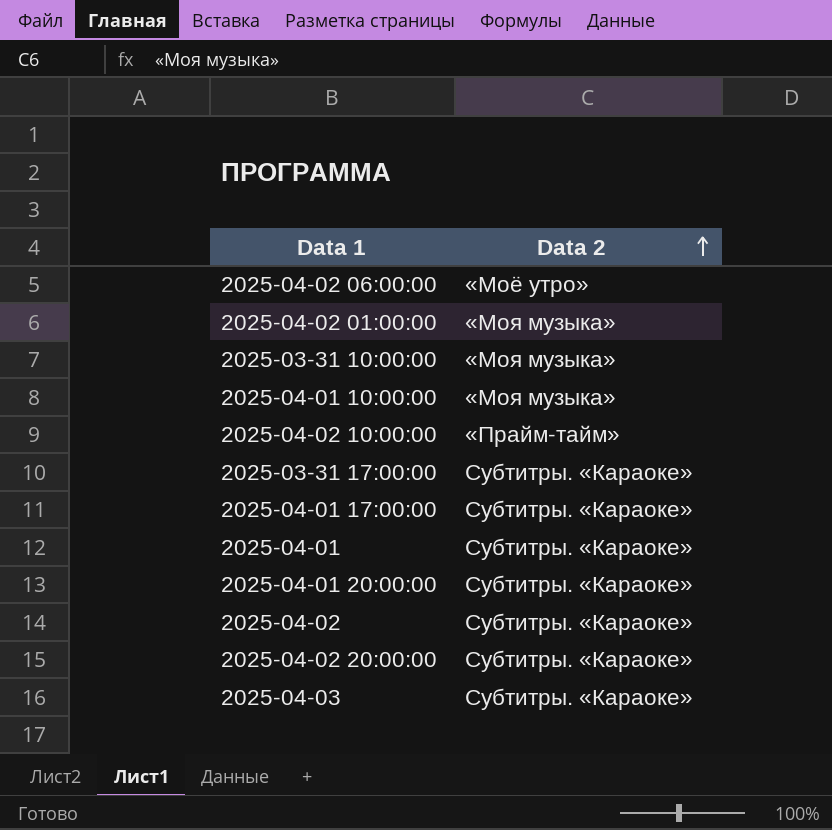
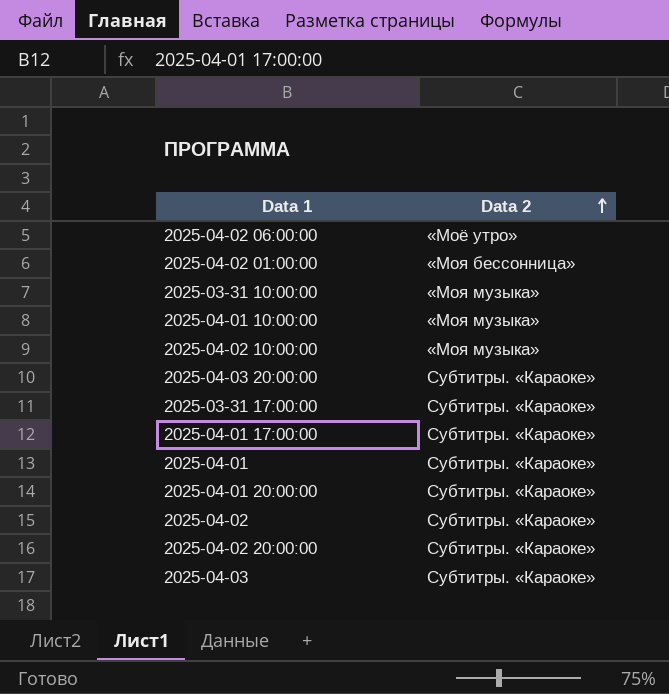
2025-04-02 01:00:00 | Data 2: «Моя музыка» -> «Моя бессонница»
2025-04-02 10:00:00 | Data 2: «Прайм-тайм» -> «Моя музыка»
row 2025-04-03 20:00:00: none -> Субтитры. «Караоке»

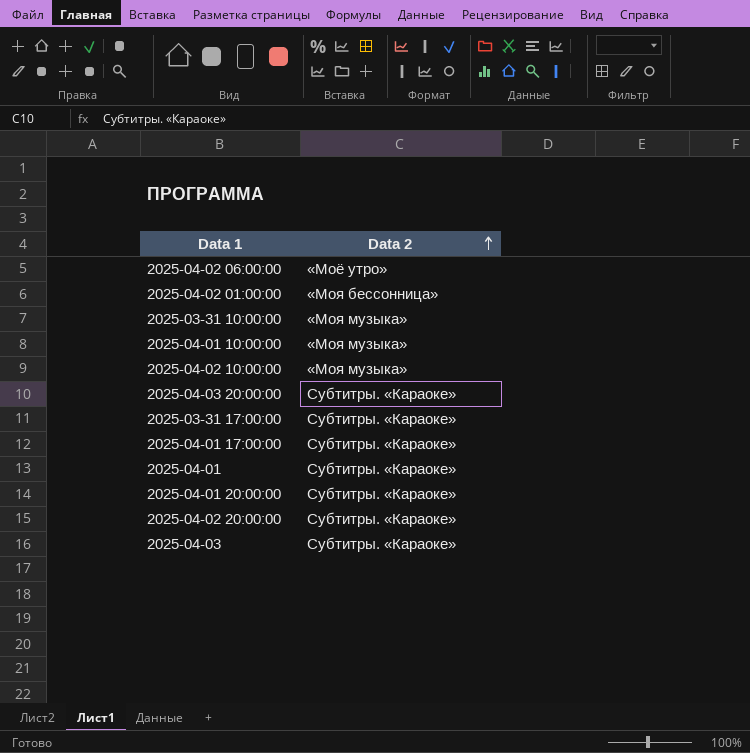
row 2025-04-02: Субтитры. «Караоке» -> none

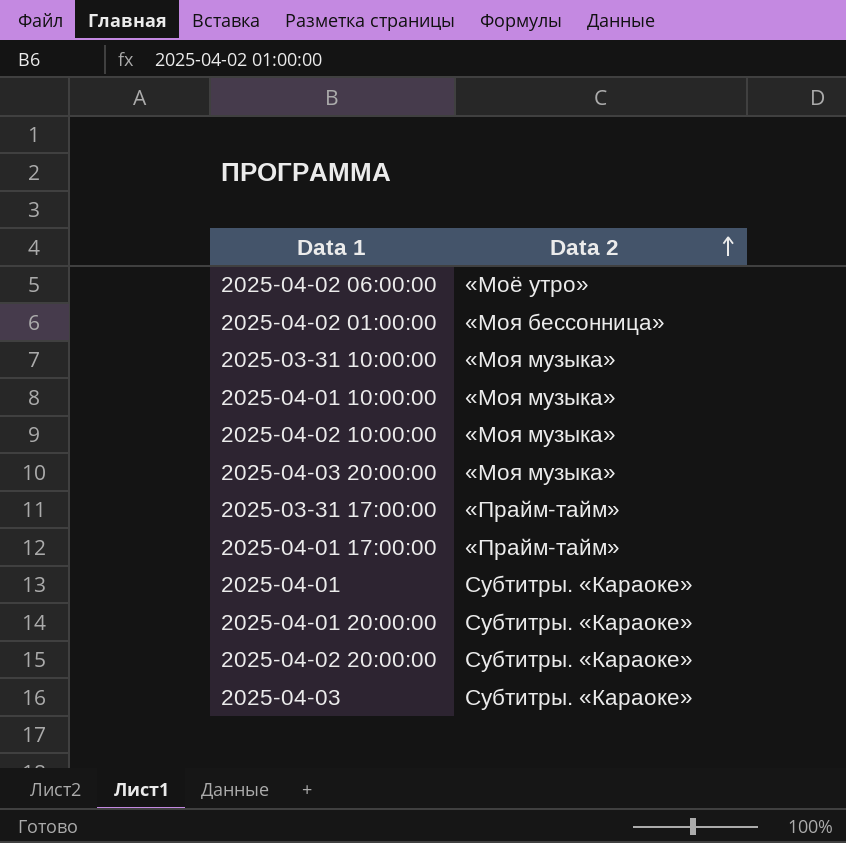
2025-04-03 20:00:00 | Data 2: Субтитры. «Караоке» -> «Моя музыка»
2025-03-31 17:00:00 | Data 2: Субтитры. «Караоке» -> «Прайм-тайм»
2025-04-01 17:00:00 | Data 2: Субтитры. «Караоке» -> «Прайм-тайм»

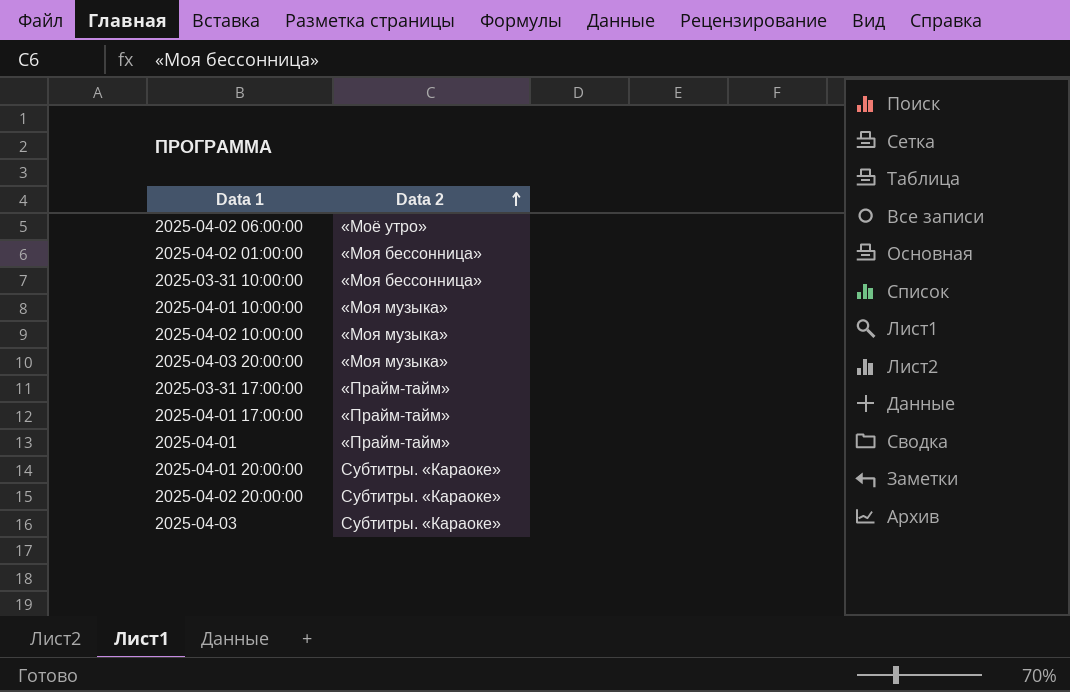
2025-03-31 10:00:00 | Data 2: «Моя музыка» -> «Моя бессонница»
2025-04-01 | Data 2: Субтитры. «Караоке» -> «Прайм-тайм»

